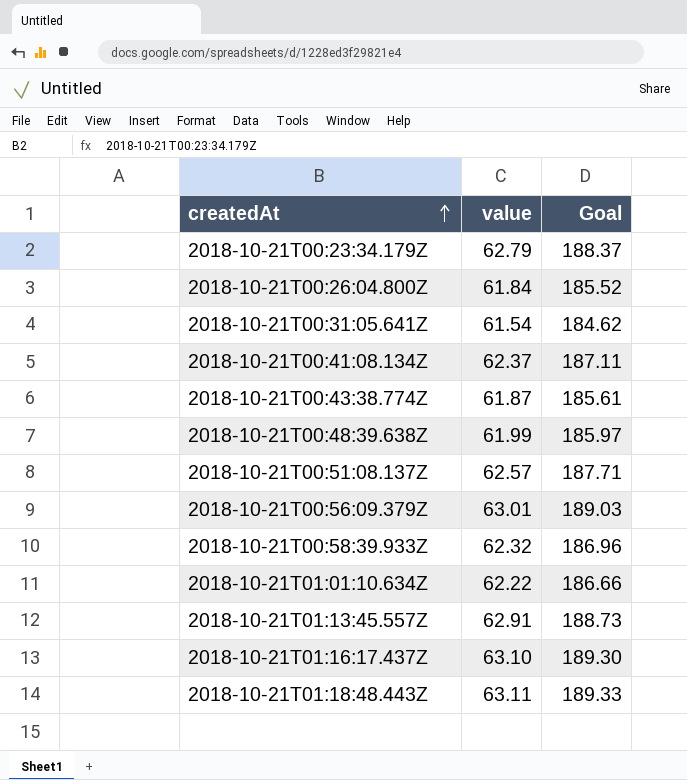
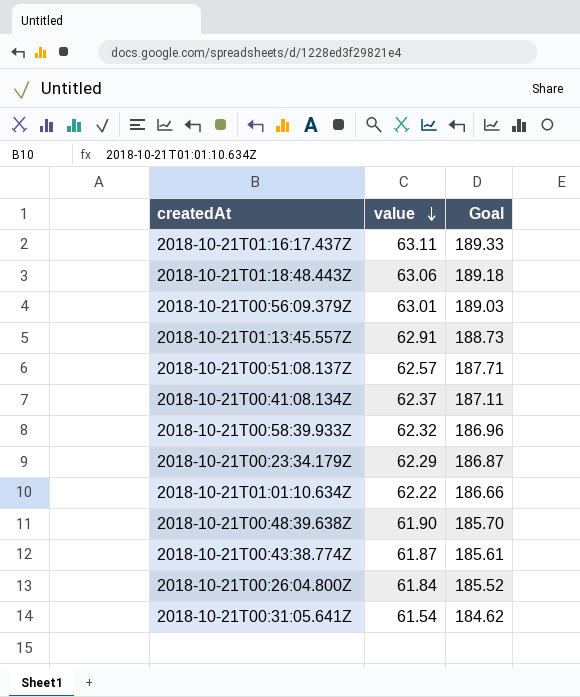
row order: createdAt ascending -> value descending
2018-10-21T01:16:17.437Z | value: 63.10 -> 63.11
2018-10-21T01:16:17.437Z | Goal: 189.30 -> 189.33
2018-10-21T01:18:48.443Z | value: 63.11 -> 63.06
2018-10-21T01:18:48.443Z | Goal: 189.33 -> 189.18
2018-10-21T00:23:34.179Z | value: 62.79 -> 62.29
2018-10-21T00:23:34.179Z | Goal: 188.37 -> 186.87
2018-10-21T00:48:39.638Z | value: 61.99 -> 61.90
2018-10-21T00:48:39.638Z | Goal: 185.97 -> 185.70

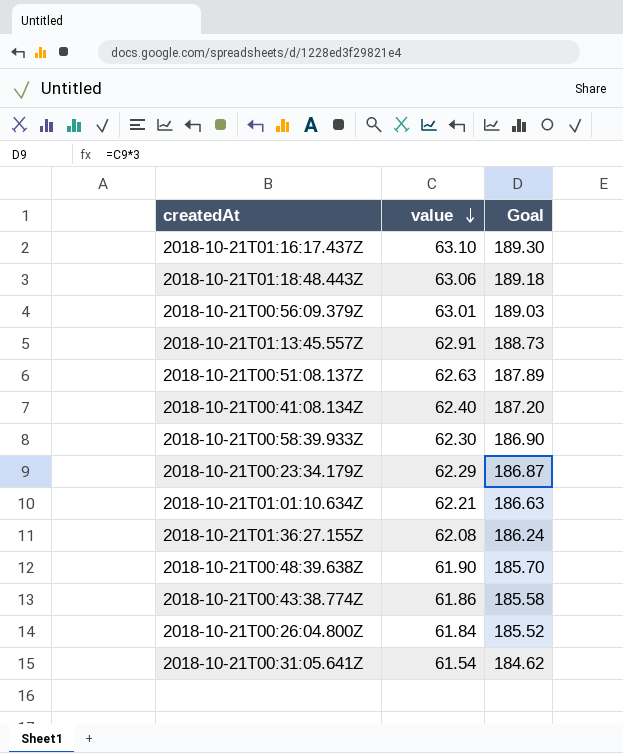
2018-10-21T01:16:17.437Z | value: 63.11 -> 63.10
2018-10-21T01:16:17.437Z | Goal: 189.33 -> 189.30
2018-10-21T00:51:08.137Z | value: 62.57 -> 62.63
2018-10-21T00:51:08.137Z | Goal: 187.71 -> 187.89
2018-10-21T00:41:08.134Z | value: 62.37 -> 62.40
2018-10-21T00:41:08.134Z | Goal: 187.11 -> 187.20
2018-10-21T00:58:39.933Z | value: 62.32 -> 62.30
2018-10-21T00:58:39.933Z | Goal: 186.96 -> 186.90
2018-10-21T01:01:10.634Z | value: 62.22 -> 62.21
2018-10-21T01:01:10.634Z | Goal: 186.66 -> 186.63
row 2018-10-21T01:36:27.155Z: none -> 62.08 | 186.24
2018-10-21T00:43:38.774Z | value: 61.87 -> 61.86
2018-10-21T00:43:38.774Z | Goal: 185.61 -> 185.58

